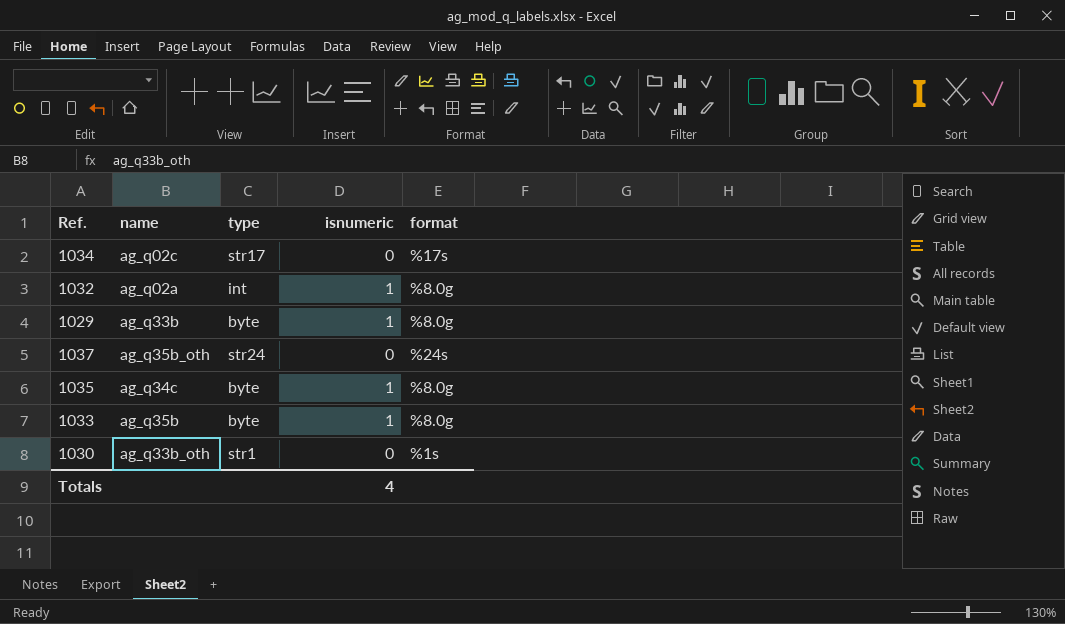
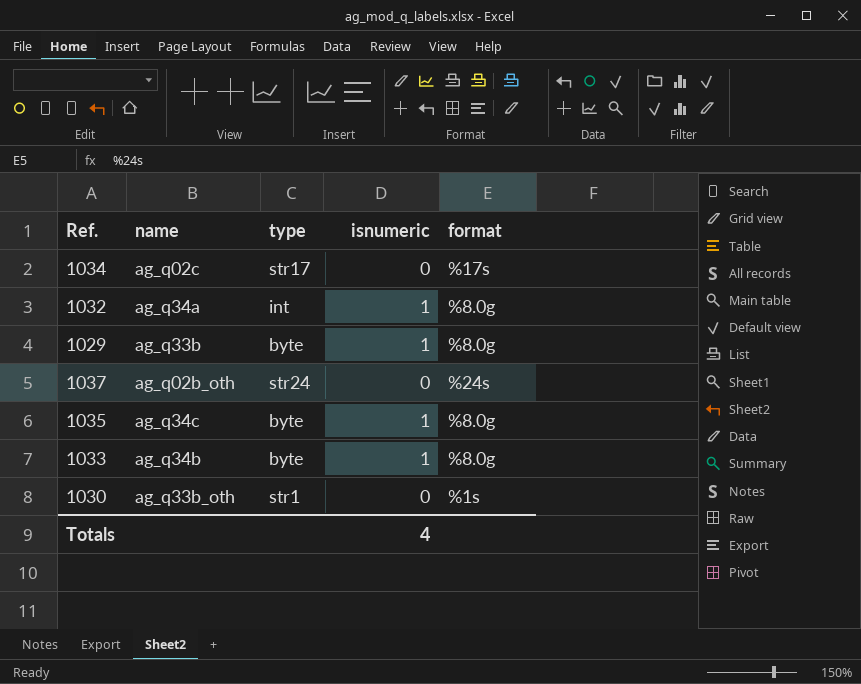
1032 | name: ag_q02a -> ag_q34a
1037 | name: ag_q35b_oth -> ag_q02b_oth
1033 | name: ag_q35b -> ag_q34b

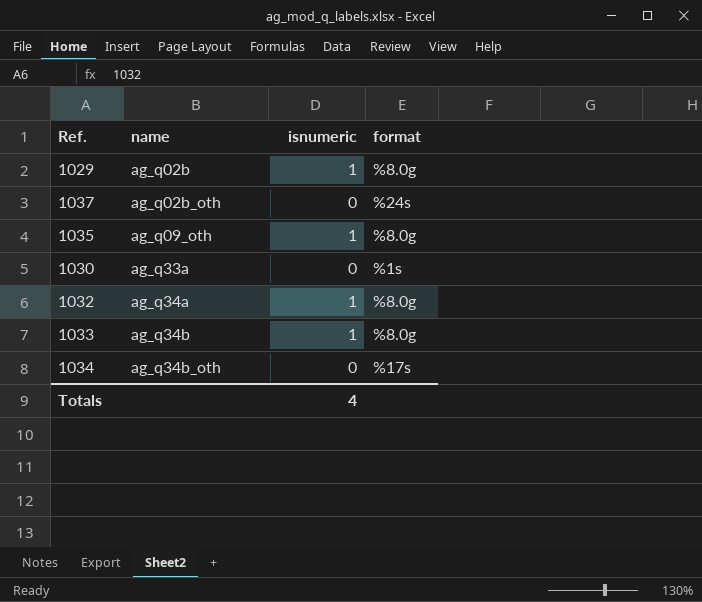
row order: none -> name ascending
column type | position: 3 -> none
1029 | name: ag_q33b -> ag_q02b
1035 | name: ag_q34c -> ag_q09_oth
1030 | name: ag_q33b_oth -> ag_q33a
1034 | name: ag_q02c -> ag_q34b_oth

